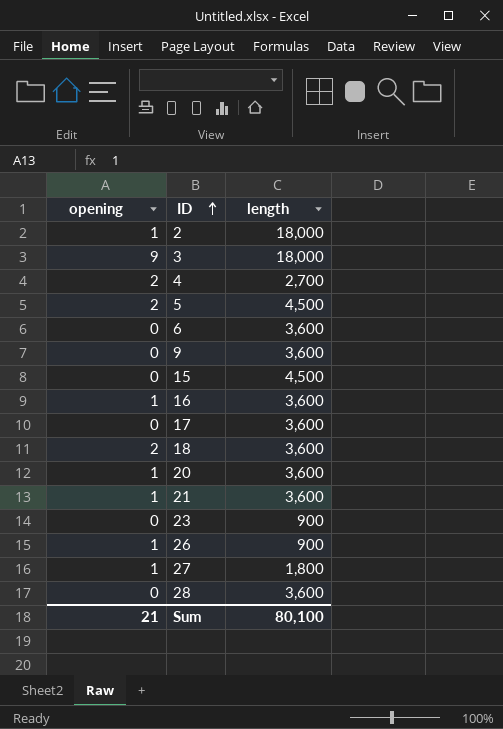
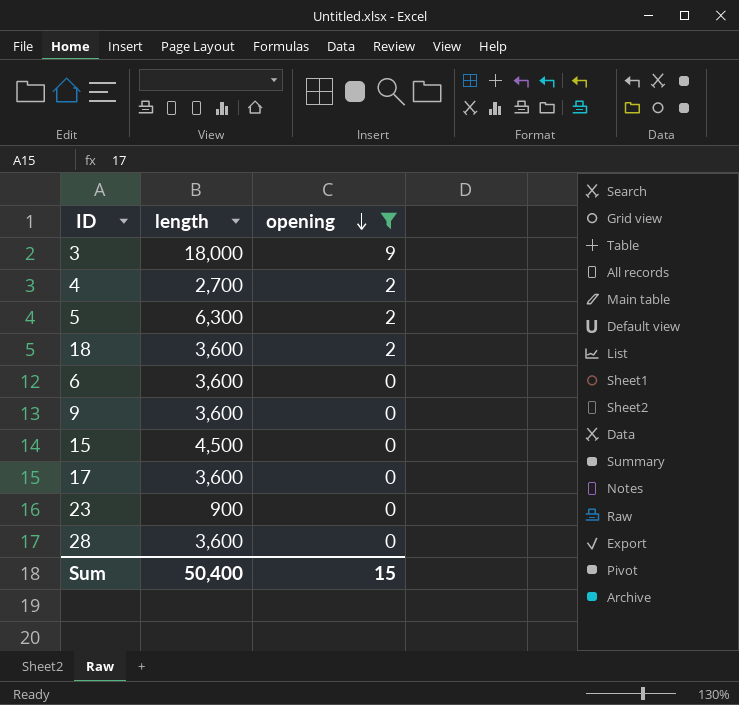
filter: none -> opening != 1
row order: ID ascending -> opening descending
column opening | position: 1 -> 3
5 | length: 4,500 -> 6,300
Sum | length: 80,100 -> 50,400
Sum | opening: 21 -> 15

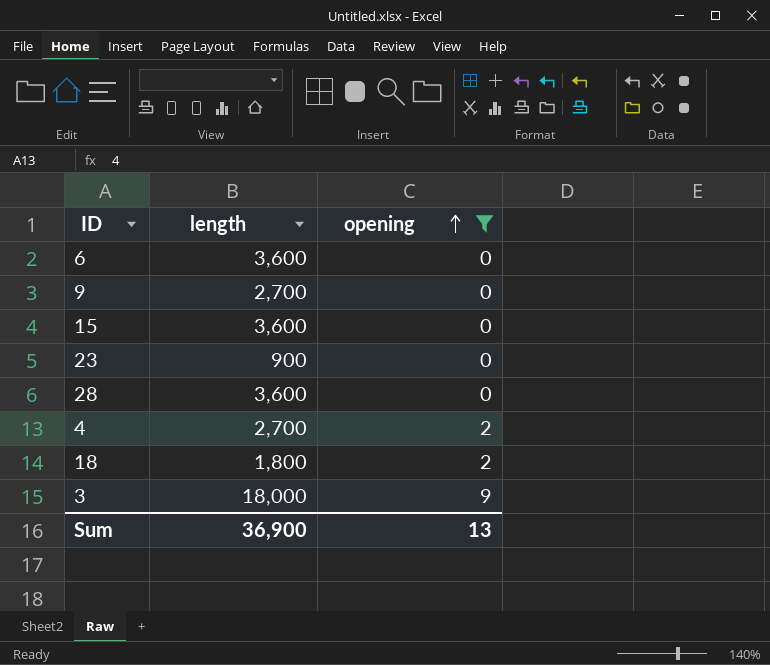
row order: opening descending -> opening ascending
row 5: 6,300 | 2 -> none
row 17: 3,600 | 0 -> none
9 | length: 3,600 -> 2,700
15 | length: 4,500 -> 3,600
18 | length: 3,600 -> 1,800
Sum | length: 50,400 -> 36,900
Sum | opening: 15 -> 13

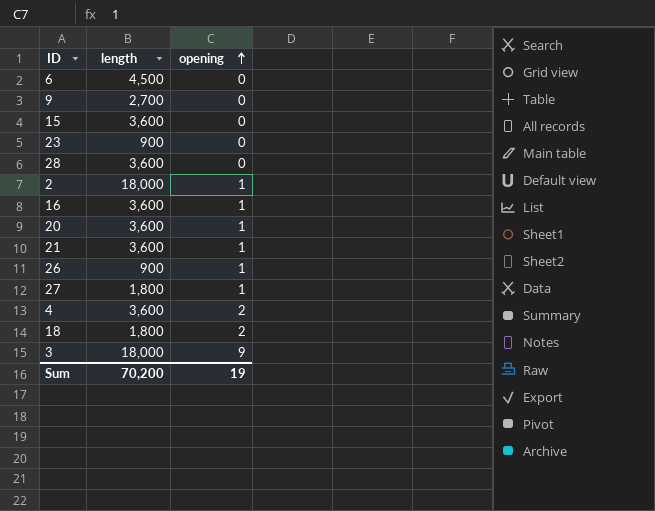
filter: opening != 1 -> none
6 | length: 3,600 -> 4,500
4 | length: 2,700 -> 3,600
Sum | length: 36,900 -> 70,200
Sum | opening: 13 -> 19

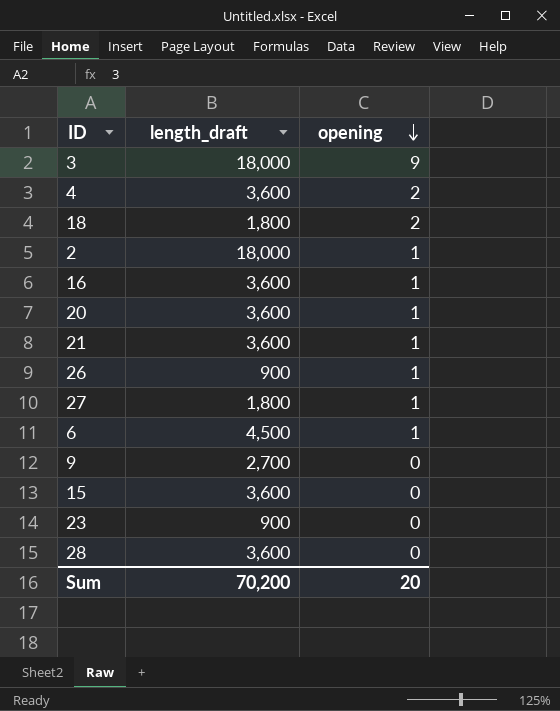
row order: opening ascending -> opening descending
column name: length -> length_draft
6 | opening: 0 -> 1
Sum | opening: 19 -> 20

